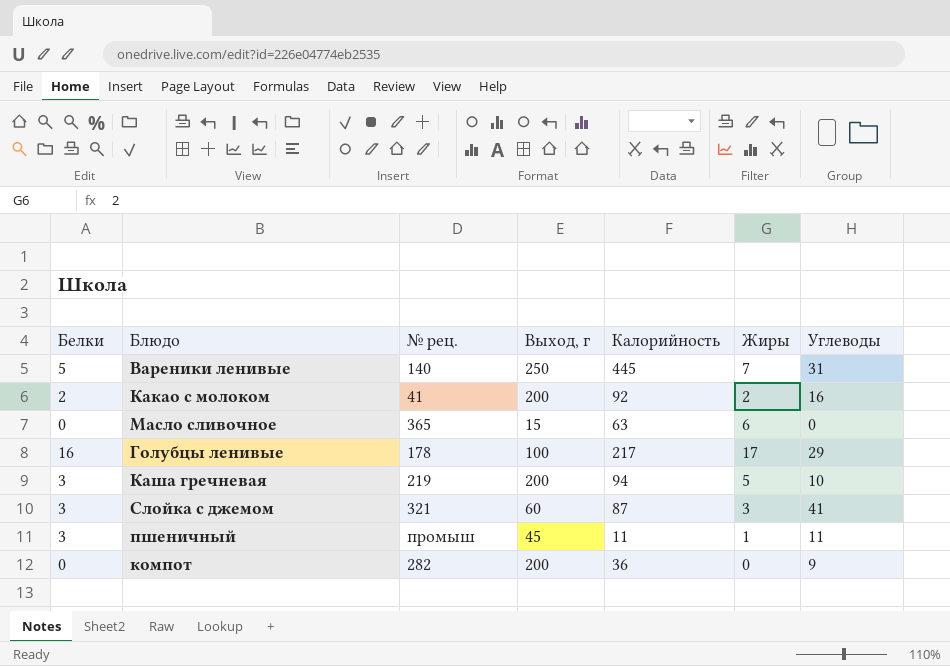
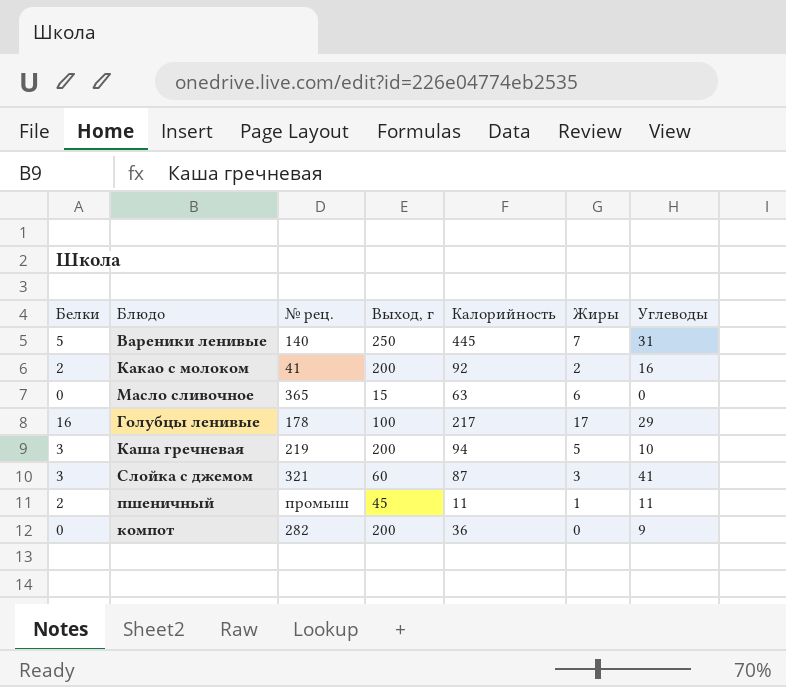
пшеничный | Белки: 3 -> 2

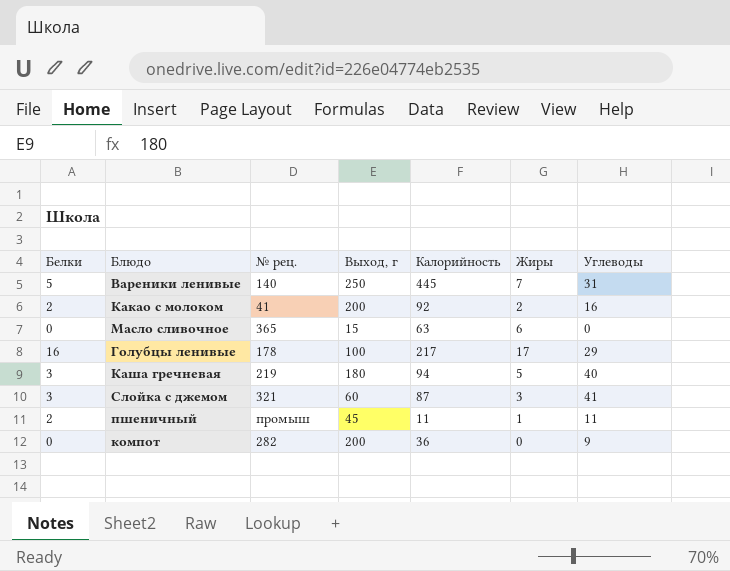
Каша гречневая | Выход, г: 200 -> 180
Каша гречневая | Углеводы: 10 -> 40

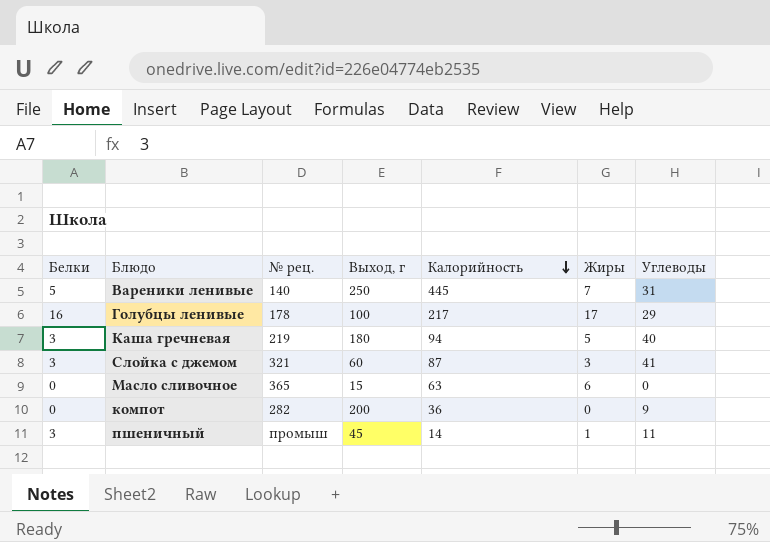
row order: none -> Калорийность descending
row Какао с молоком: 2 | 41 | 200 | 92 | 2 | 16 -> none
пшеничный | Белки: 2 -> 3
пшеничный | Калорийность: 11 -> 14

